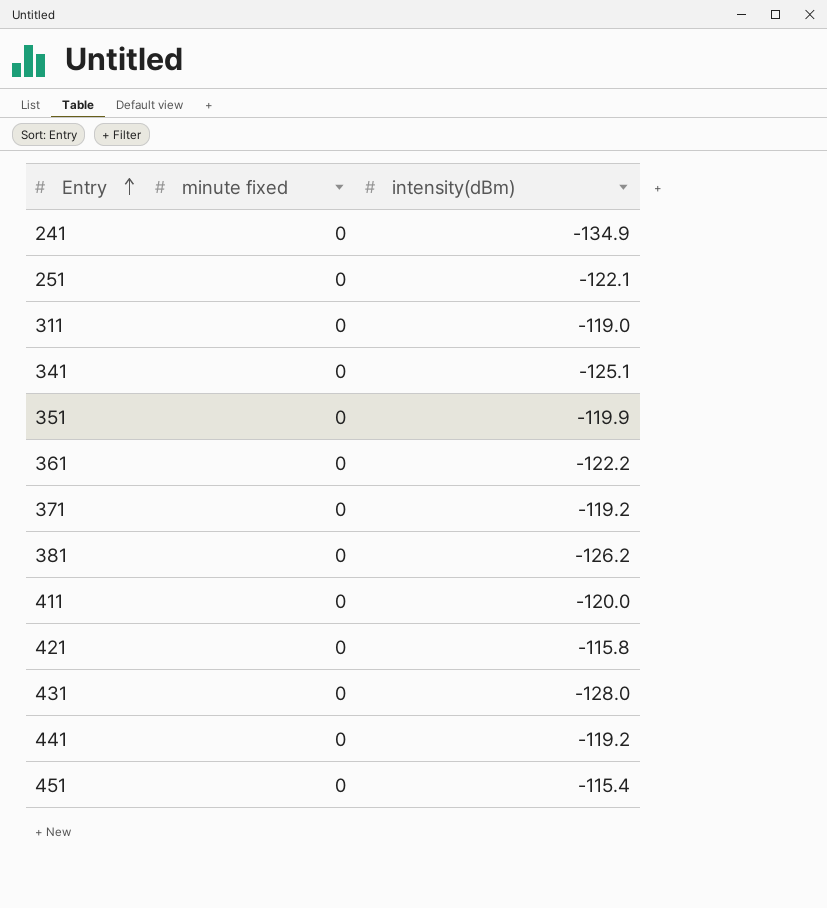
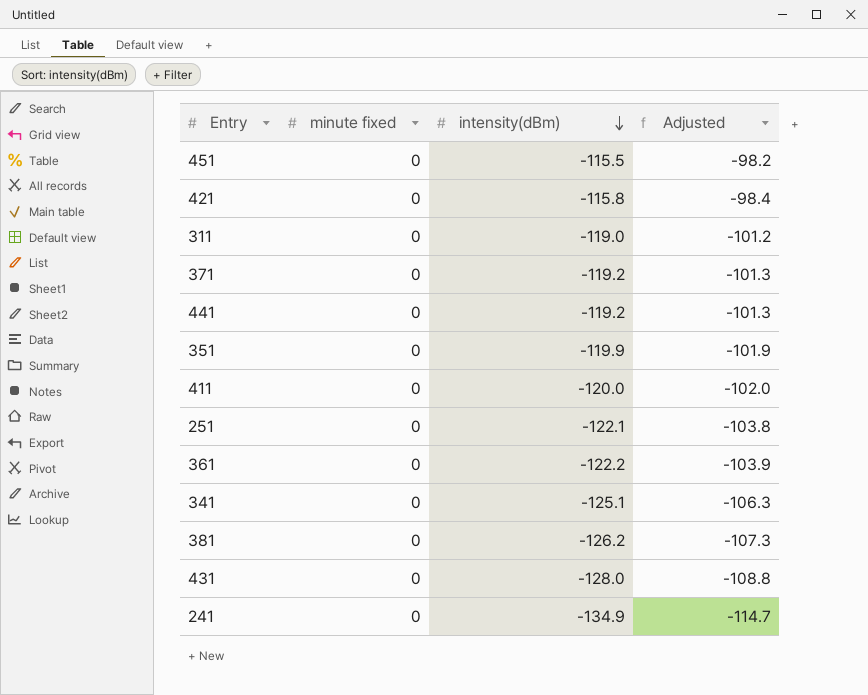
row order: Entry ascending -> intensity(dBm) descending
column Adjusted | formula: none -> [intensity(dBm)] * 0.85
451 | intensity(dBm): -115.4 -> -115.5

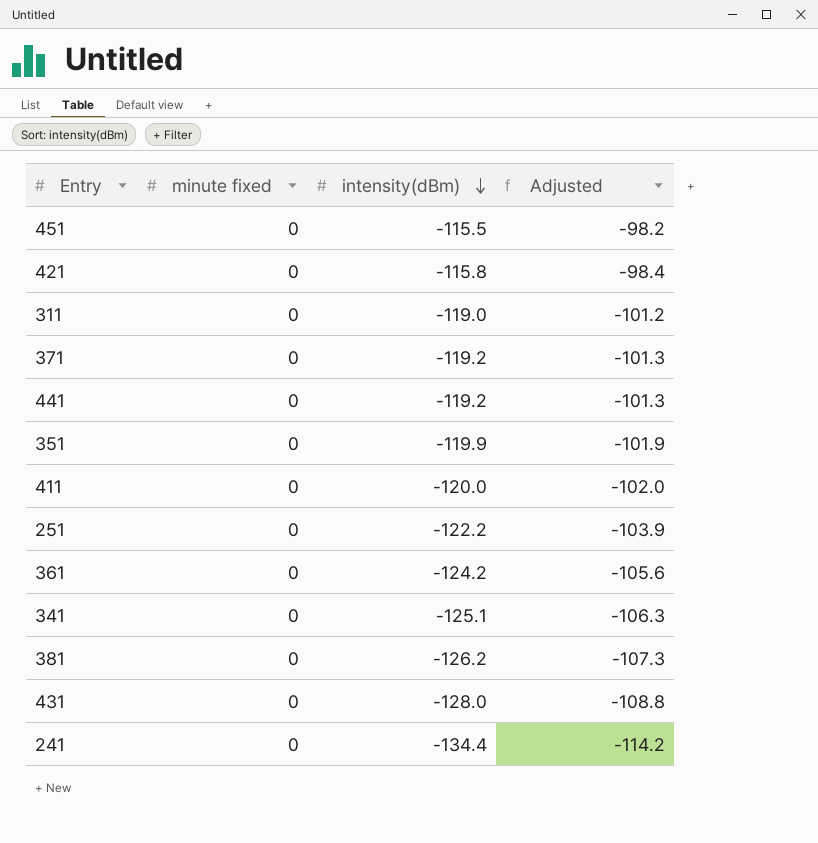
251 | intensity(dBm): -122.1 -> -122.2
251 | Adjusted: -103.8 -> -103.9
361 | intensity(dBm): -122.2 -> -124.2
361 | Adjusted: -103.9 -> -105.6
241 | intensity(dBm): -134.9 -> -134.4
241 | Adjusted: -114.7 -> -114.2

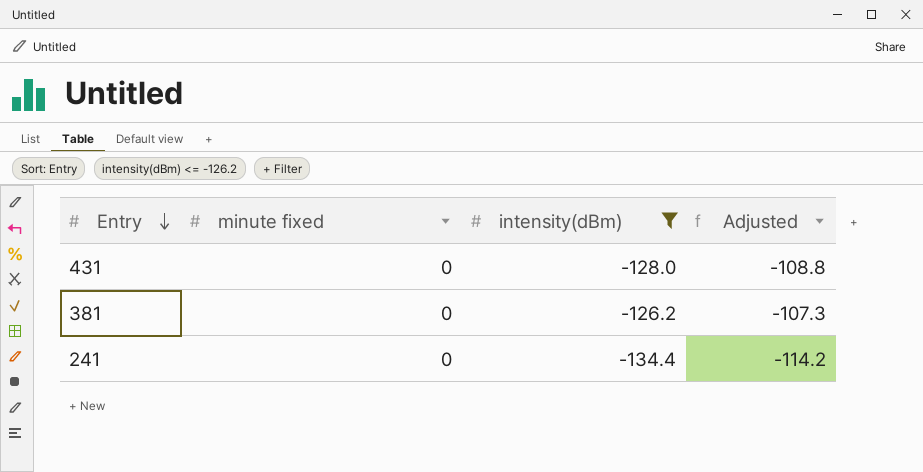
filter: none -> intensity(dBm) <= -126.2
row order: intensity(dBm) descending -> Entry descending

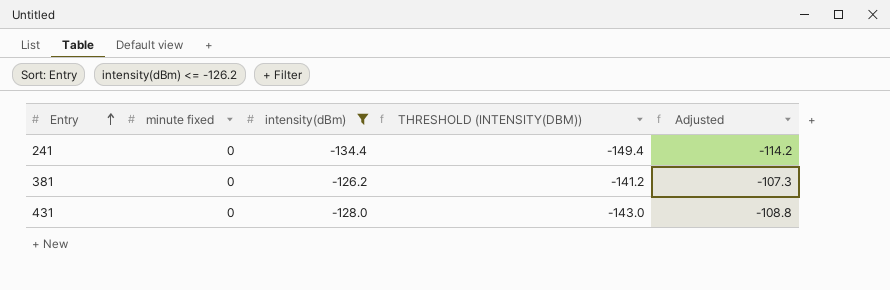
row order: Entry descending -> Entry ascending
column THRESHOLD (INTENSITY(DBM)) | formula: none -> [intensity(dBm)] - 15

